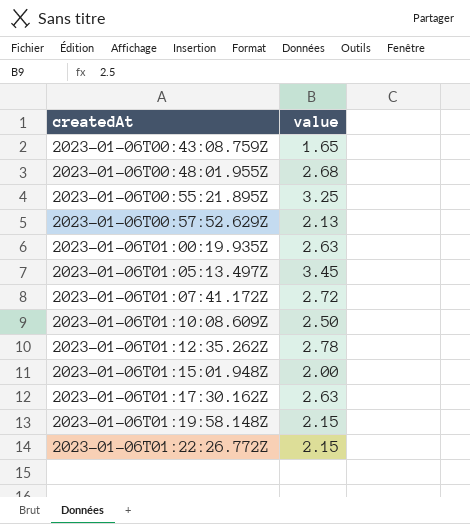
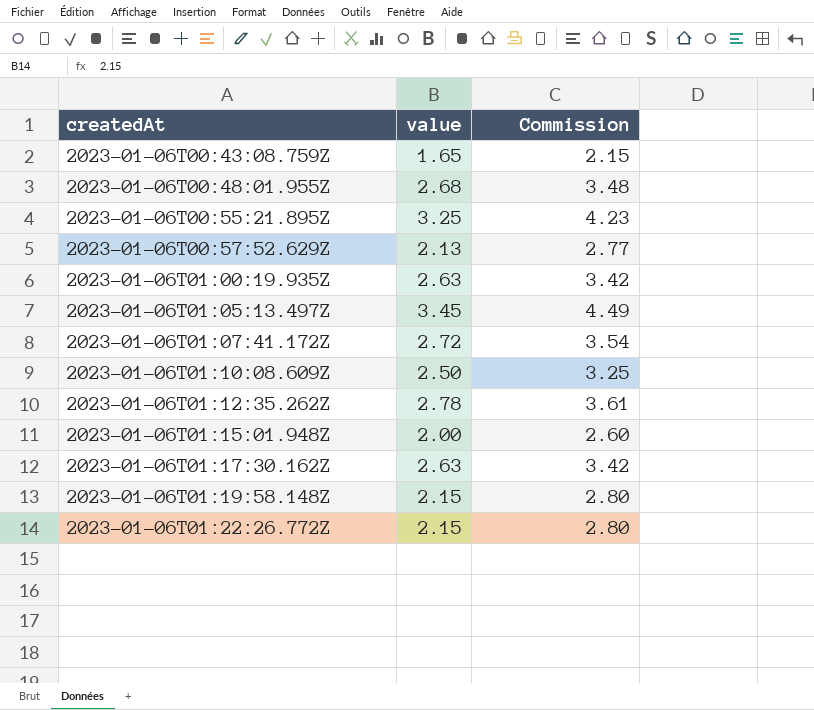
column Commission | formula: none -> [value] * 1.3

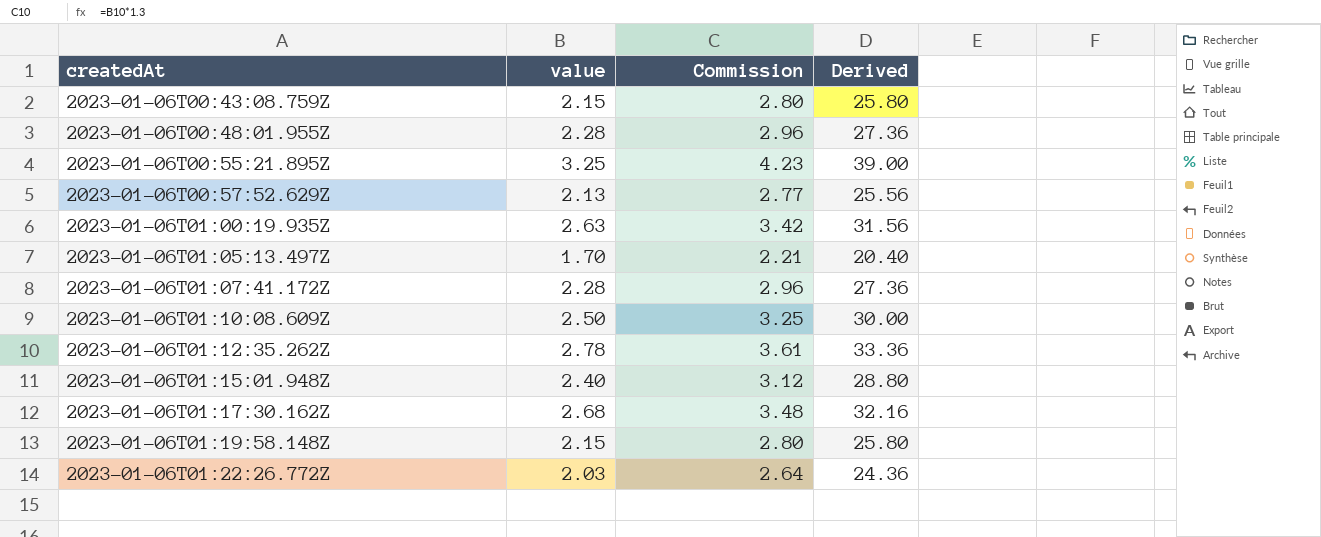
column Derived | formula: none -> [value] * 12
2023-01-06T00:43:08.759Z | value: 1.65 -> 2.15
2023-01-06T00:43:08.759Z | Commission: 2.15 -> 2.80
2023-01-06T00:48:01.955Z | value: 2.68 -> 2.28
2023-01-06T00:48:01.955Z | Commission: 3.48 -> 2.96
2023-01-06T01:05:13.497Z | value: 3.45 -> 1.70
2023-01-06T01:05:13.497Z | Commission: 4.49 -> 2.21
2023-01-06T01:07:41.172Z | value: 2.72 -> 2.28
2023-01-06T01:07:41.172Z | Commission: 3.54 -> 2.96
2023-01-06T01:15:01.948Z | value: 2.00 -> 2.40
2023-01-06T01:15:01.948Z | Commission: 2.60 -> 3.12
2023-01-06T01:17:30.162Z | value: 2.63 -> 2.68
2023-01-06T01:17:30.162Z | Commission: 3.42 -> 3.48
2023-01-06T01:22:26.772Z | value: 2.15 -> 2.03
2023-01-06T01:22:26.772Z | Commission: 2.80 -> 2.64

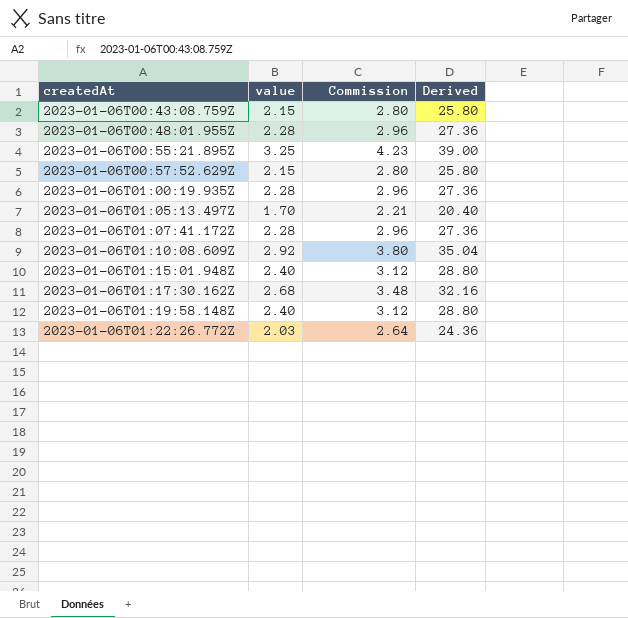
row 2023-01-06T01:12:35.262Z: 2.78 | 3.61 | 33.36 -> none
2023-01-06T00:57:52.629Z | value: 2.13 -> 2.15
2023-01-06T00:57:52.629Z | Commission: 2.77 -> 2.80
2023-01-06T00:57:52.629Z | Derived: 25.56 -> 25.80
2023-01-06T01:00:19.935Z | value: 2.63 -> 2.28
2023-01-06T01:00:19.935Z | Commission: 3.42 -> 2.96
2023-01-06T01:00:19.935Z | Derived: 31.56 -> 27.36
2023-01-06T01:10:08.609Z | value: 2.50 -> 2.92
2023-01-06T01:10:08.609Z | Commission: 3.25 -> 3.80
2023-01-06T01:10:08.609Z | Derived: 30.00 -> 35.04
2023-01-06T01:19:58.148Z | value: 2.15 -> 2.40
2023-01-06T01:19:58.148Z | Commission: 2.80 -> 3.12
2023-01-06T01:19:58.148Z | Derived: 25.80 -> 28.80

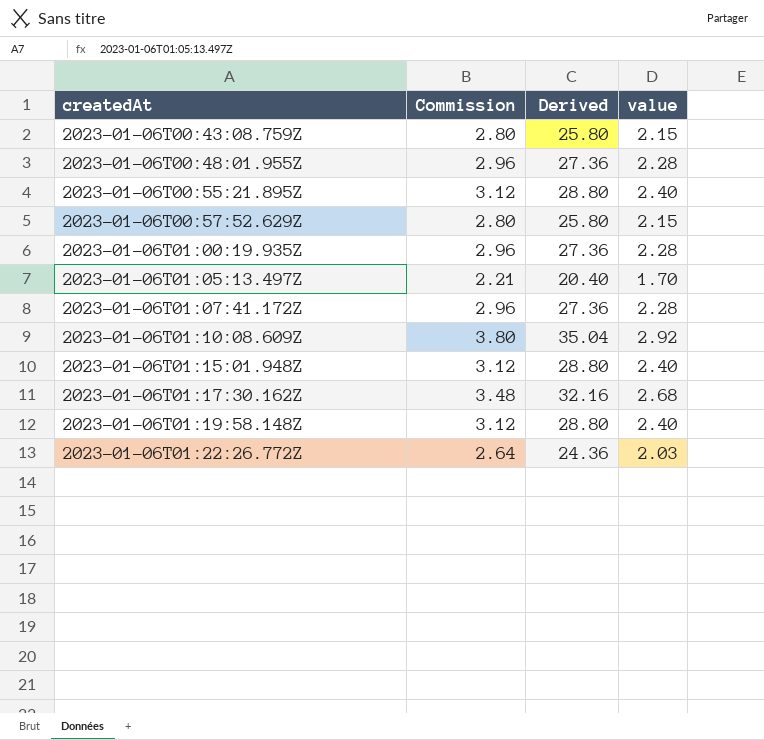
column value | position: 2 -> 4
2023-01-06T00:55:21.895Z | Commission: 4.23 -> 3.12
2023-01-06T00:55:21.895Z | Derived: 39.00 -> 28.80
2023-01-06T00:55:21.895Z | value: 3.25 -> 2.40

